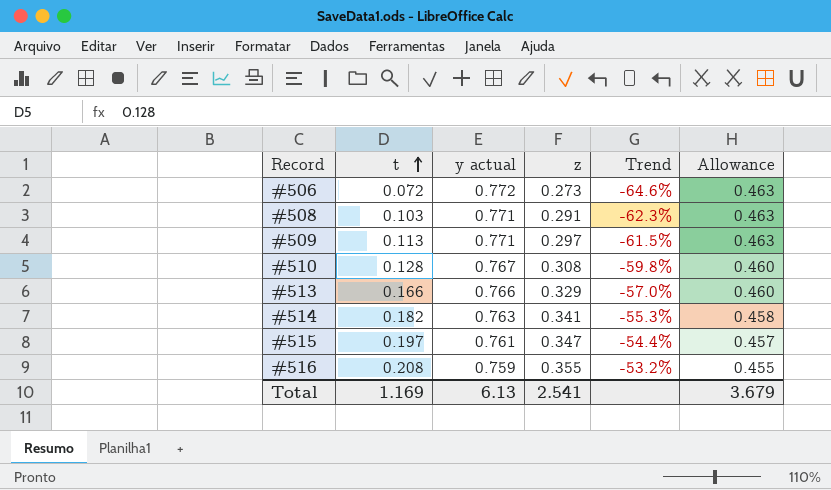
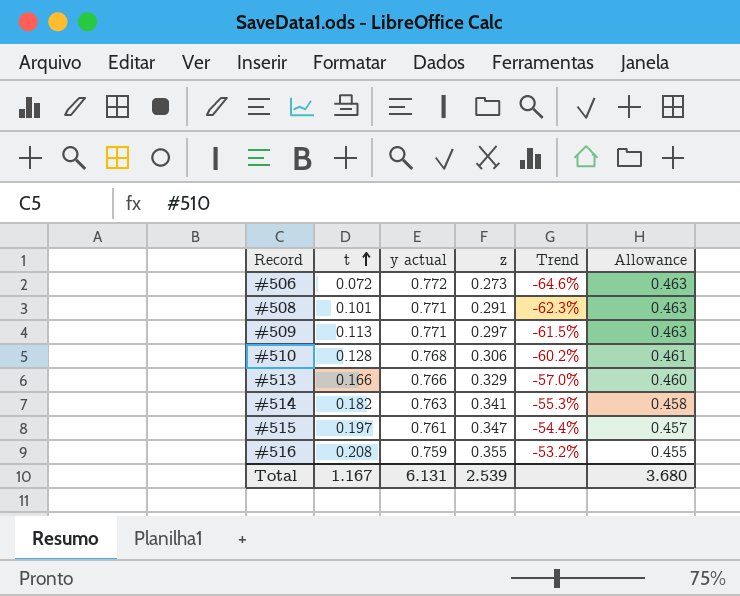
#508 | t: 0.103 -> 0.101
#510 | y actual: 0.767 -> 0.768
#510 | z: 0.308 -> 0.306
#510 | Trend: -59.8% -> -60.2%
#510 | Allowance: 0.460 -> 0.461
Total | t: 1.169 -> 1.167
Total | y actual: 6.13 -> 6.131
Total | z: 2.541 -> 2.539
Total | Allowance: 3.679 -> 3.680

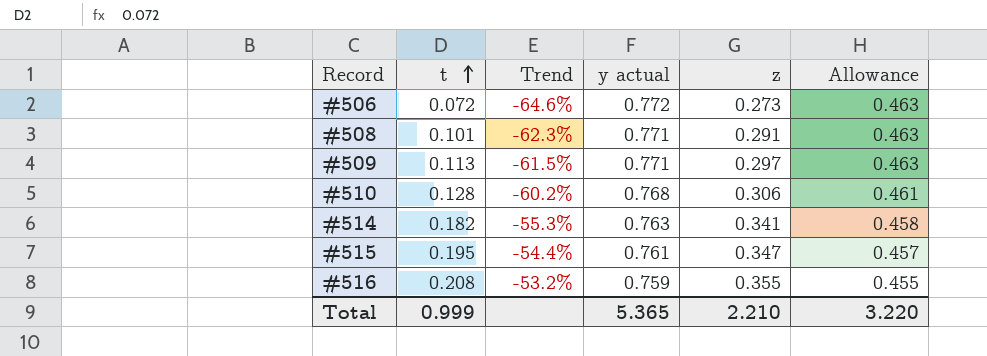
column Trend | position: 5 -> 3
row #513: 0.166 | 0.766 | 0.329 | -57.0% | 0.460 -> none
#515 | t: 0.197 -> 0.195
Total | t: 1.167 -> 0.999
Total | y actual: 6.131 -> 5.365
Total | z: 2.539 -> 2.210
Total | Allowance: 3.680 -> 3.220

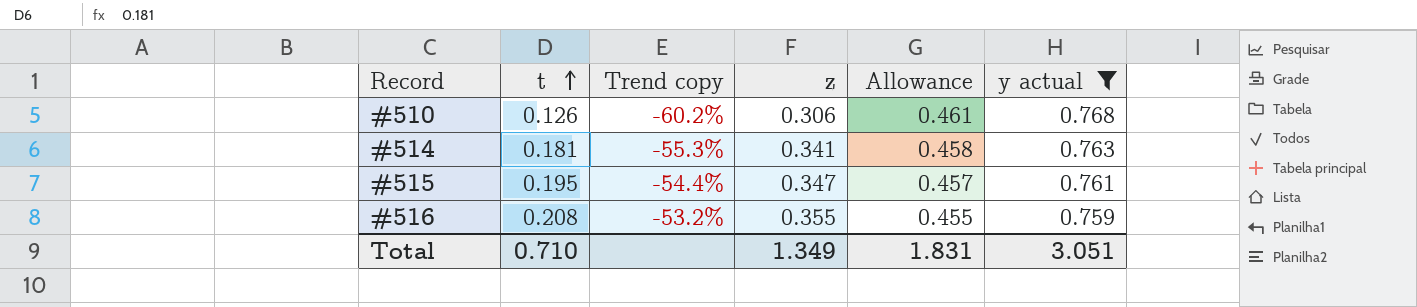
filter: none -> y actual <= 0.768
column name: Trend -> Trend copy
column y actual | position: 4 -> 6
#510 | t: 0.128 -> 0.126
#514 | t: 0.182 -> 0.181
Total | t: 0.999 -> 0.710
Total | z: 2.210 -> 1.349
Total | Allowance: 3.220 -> 1.831
Total | y actual: 5.365 -> 3.051

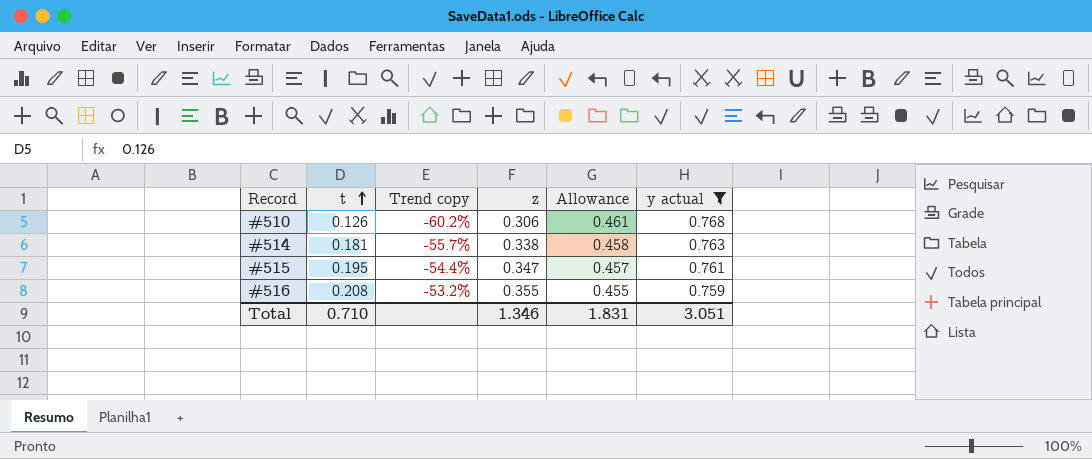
#514 | Trend copy: -55.3% -> -55.7%
#514 | z: 0.341 -> 0.338
Total | z: 1.349 -> 1.346

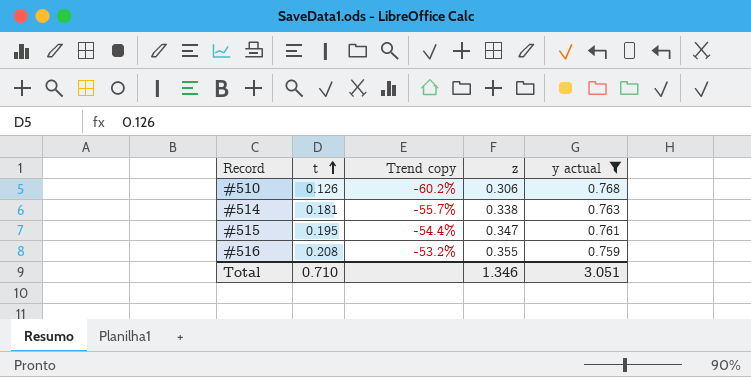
column Allowance | formula: [y actual] * 0.6 -> none

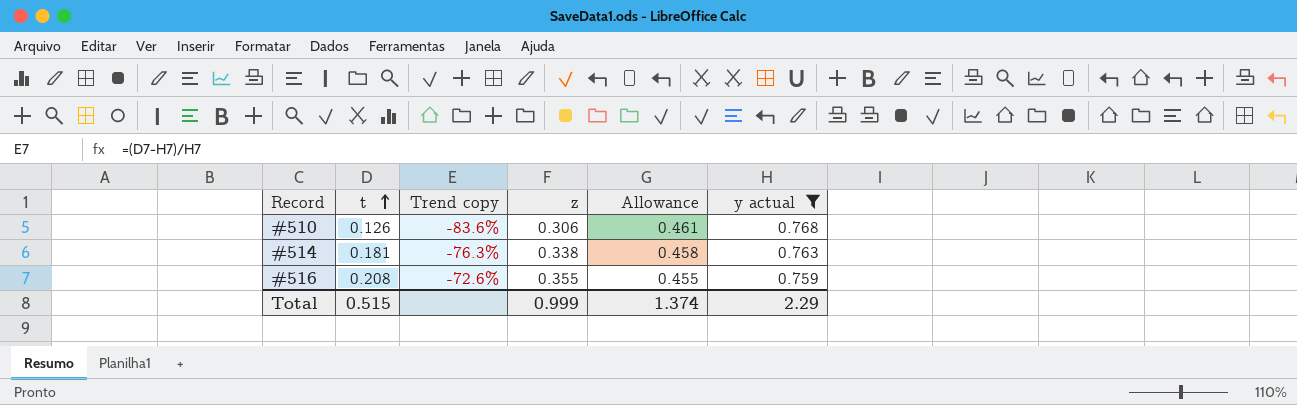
column Trend copy | formula: ([z] - [y actual]) / [y actual] -> ([t] - [y actual]) / [y actual]
column Allowance | formula: none -> [y actual] * 0.6
row #515: 0.195 | -54.4% | 0.347 | 0.761 -> none
Total | t: 0.710 -> 0.515
Total | z: 1.346 -> 0.999
Total | y actual: 3.051 -> 2.29

